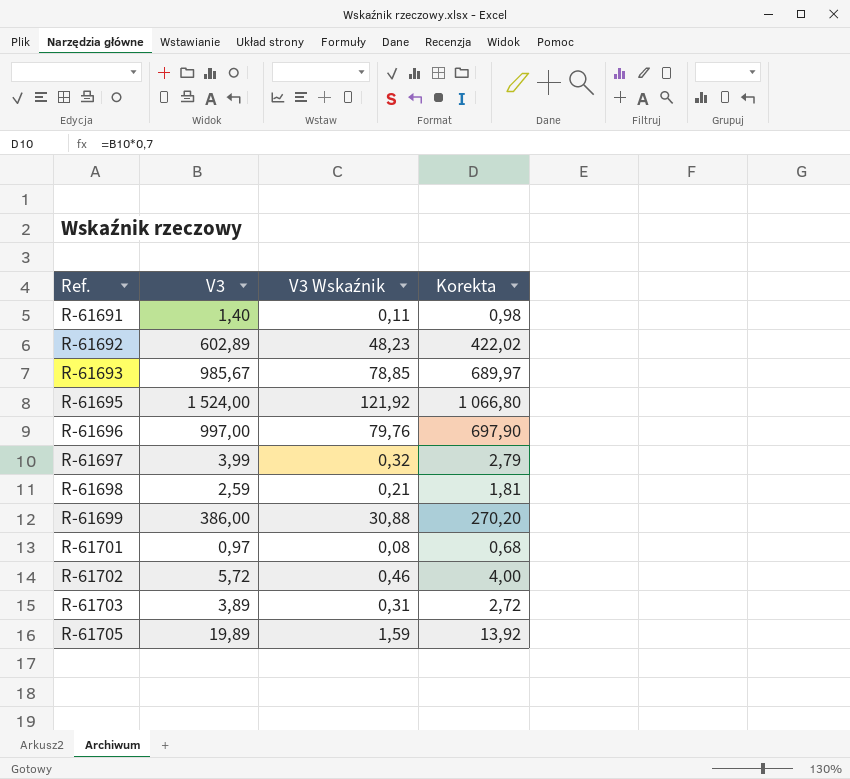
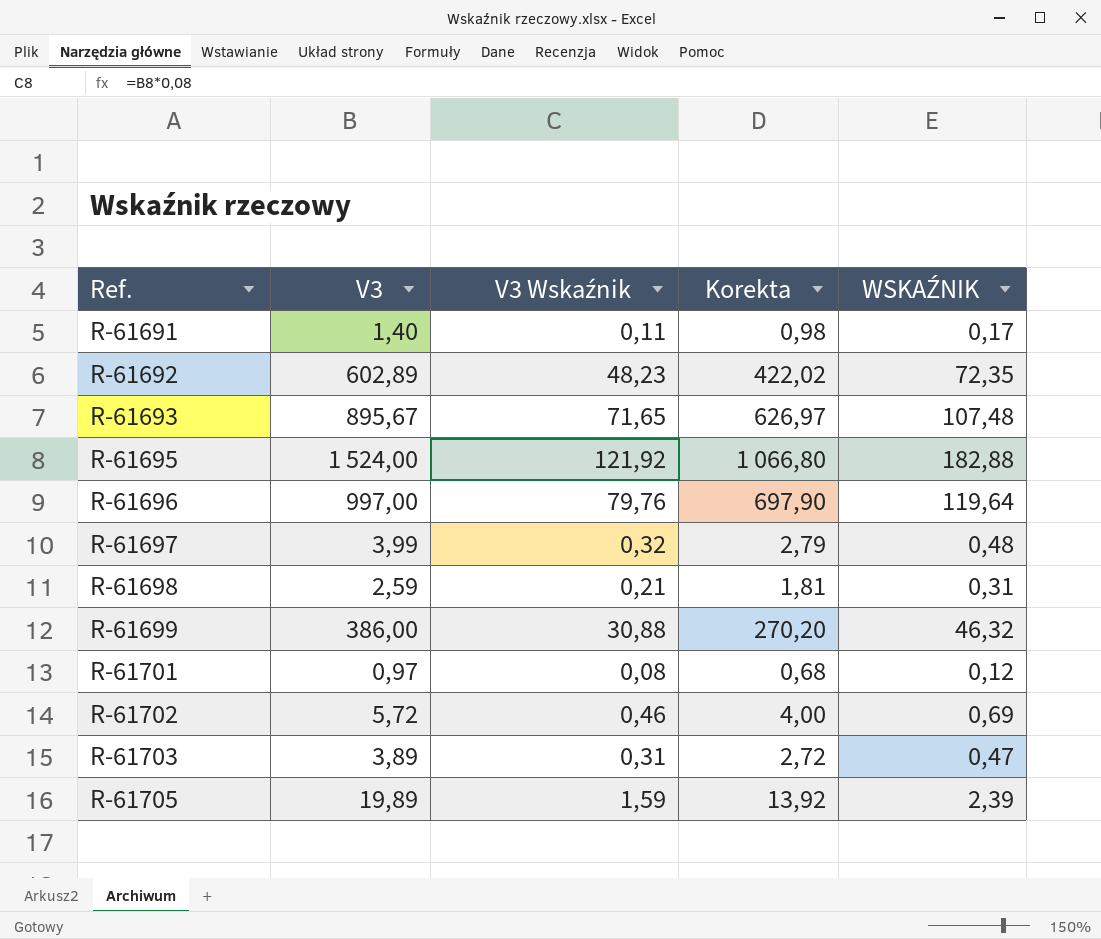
column WSKAŹNIK | formula: none -> [V3] * 0,12
R-61693 | V3: 985,67 -> 895,67
R-61693 | V3 Wskaźnik: 78,85 -> 71,65
R-61693 | Korekta: 689,97 -> 626,97

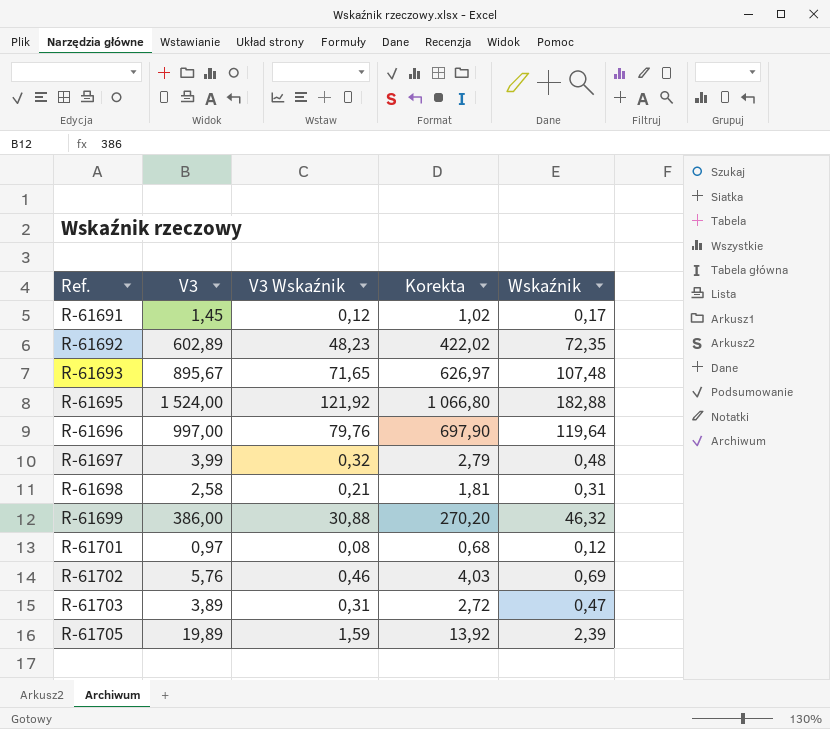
column name: WSKAŹNIK -> Wskaźnik
R-61691 | V3: 1,40 -> 1,45
R-61691 | V3 Wskaźnik: 0,11 -> 0,12
R-61691 | Korekta: 0,98 -> 1,02
R-61698 | V3: 2,59 -> 2,58
R-61702 | V3: 5,72 -> 5,76
R-61702 | Korekta: 4,00 -> 4,03

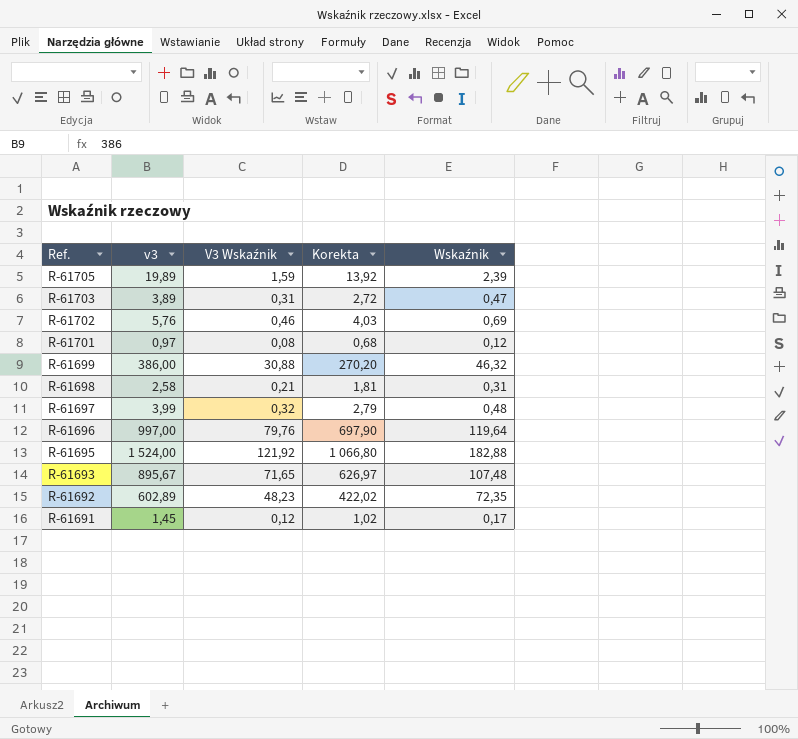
row order: Ref. ascending -> Ref. descending
column name: V3 -> v3

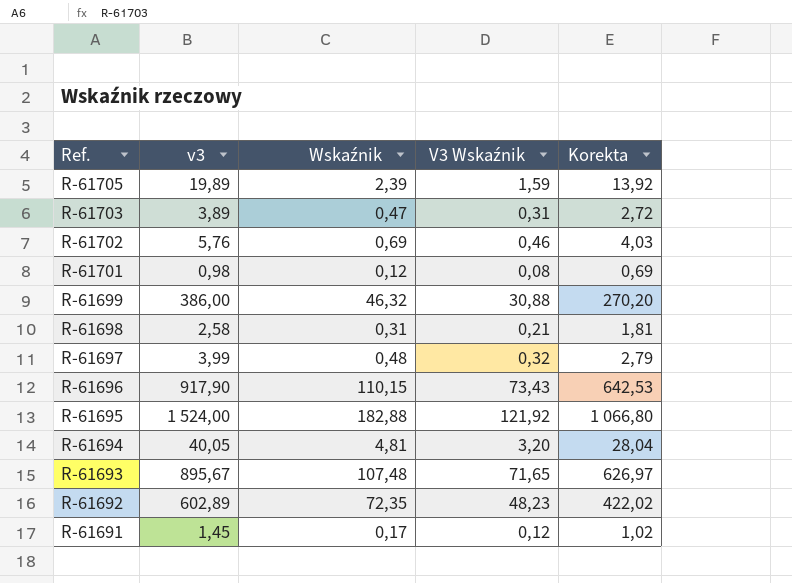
column Wskaźnik | position: 5 -> 3
R-61701 | v3: 0,97 -> 0,98
R-61701 | Korekta: 0,68 -> 0,69
R-61696 | v3: 997,00 -> 917,90
R-61696 | Wskaźnik: 119,64 -> 110,15
R-61696 | V3 Wskaźnik: 79,76 -> 73,43
R-61696 | Korekta: 697,90 -> 642,53
row R-61694: none -> 40,05 | 4,81 | 3,20 | 28,04

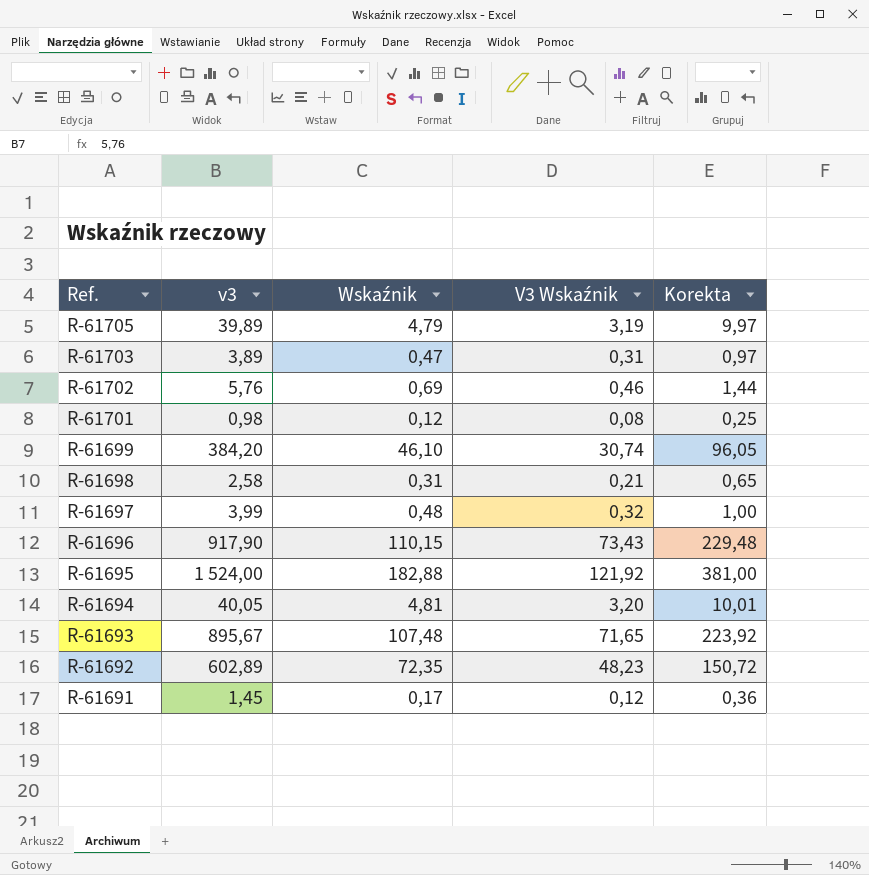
column Korekta | formula: [v3] * 0,7 -> [v3] * 0,25
R-61705 | v3: 19,89 -> 39,89
R-61705 | Wskaźnik: 2,39 -> 4,79
R-61705 | V3 Wskaźnik: 1,59 -> 3,19
R-61699 | v3: 386,00 -> 384,20
R-61699 | Wskaźnik: 46,32 -> 46,10
R-61699 | V3 Wskaźnik: 30,88 -> 30,74

